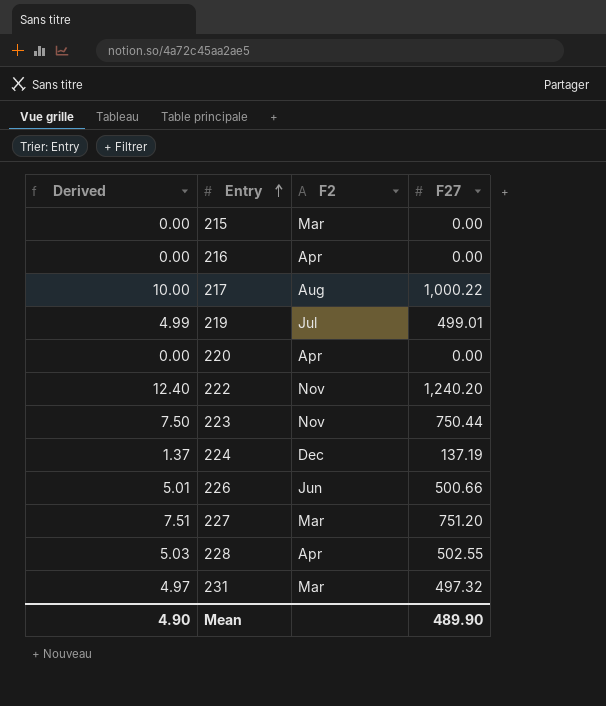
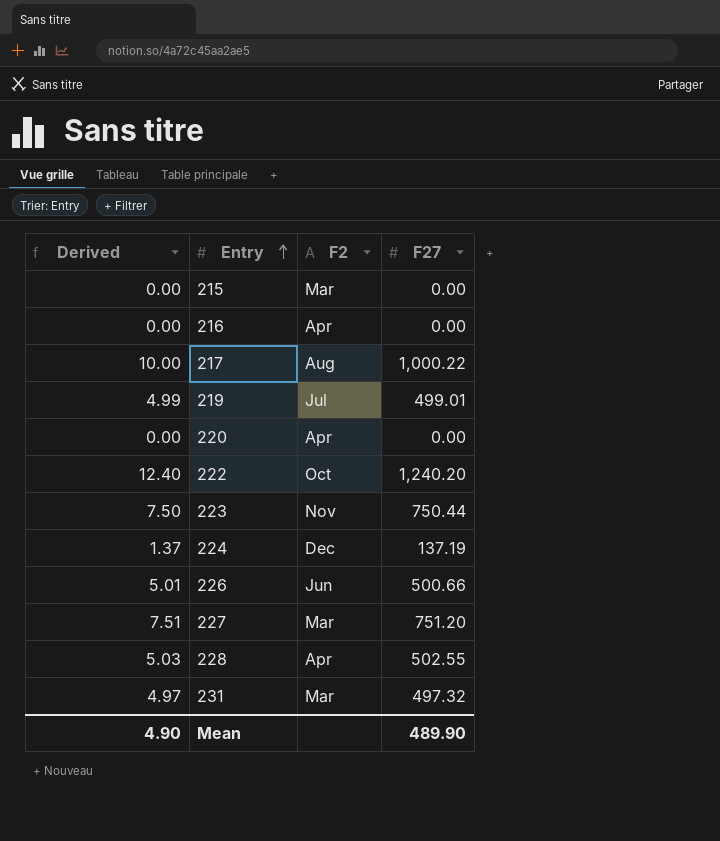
222 | F2: Nov -> Oct

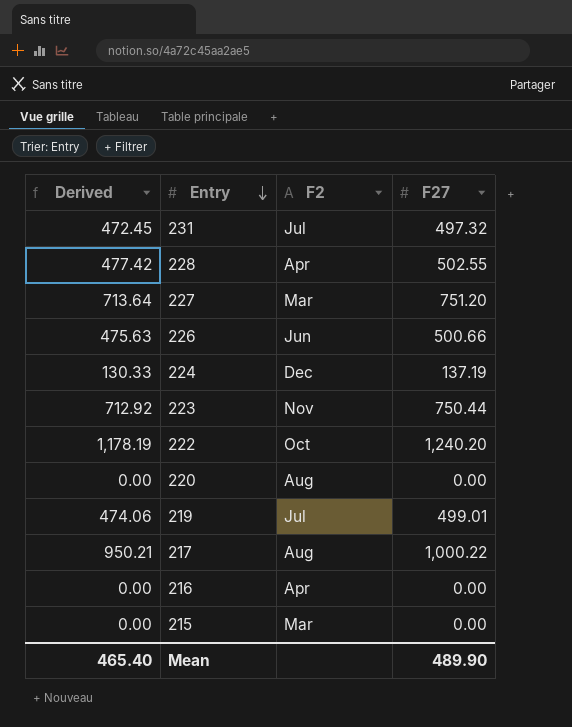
row order: Entry ascending -> Entry descending
column Derived | formula: [F27] * 0.01 -> [F27] * 0.95
231 | F2: Mar -> Jul
220 | F2: Apr -> Aug
Mean | Derived: 4.90 -> 465.40

